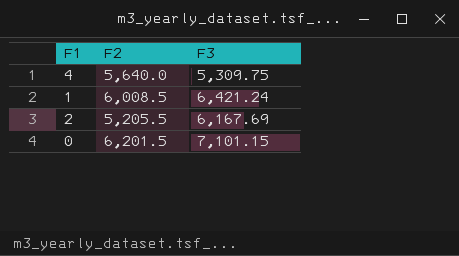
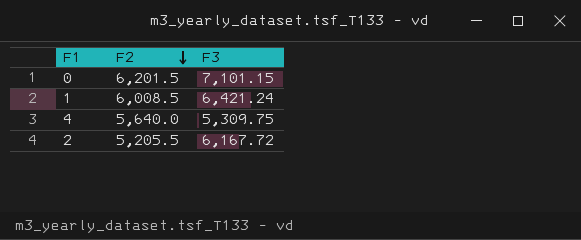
row order: none -> F2 descending
2 | F3: 6,167.69 -> 6,167.72

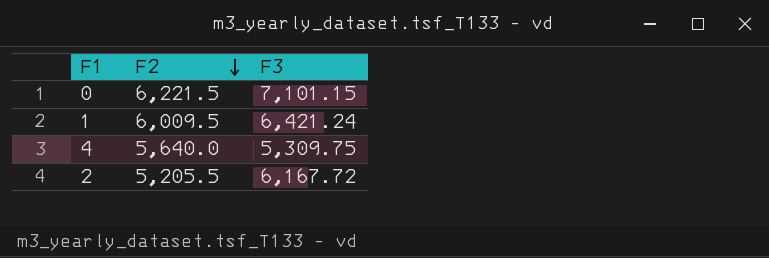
0 | F2: 6,201.5 -> 6,221.5
1 | F2: 6,008.5 -> 6,009.5

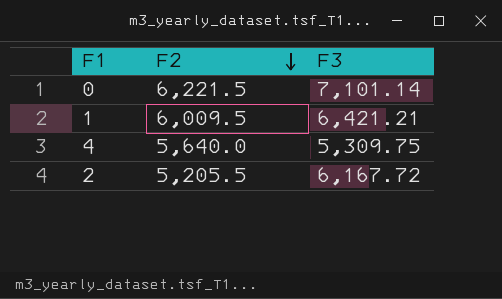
0 | F3: 7,101.15 -> 7,101.14
1 | F3: 6,421.24 -> 6,421.21

